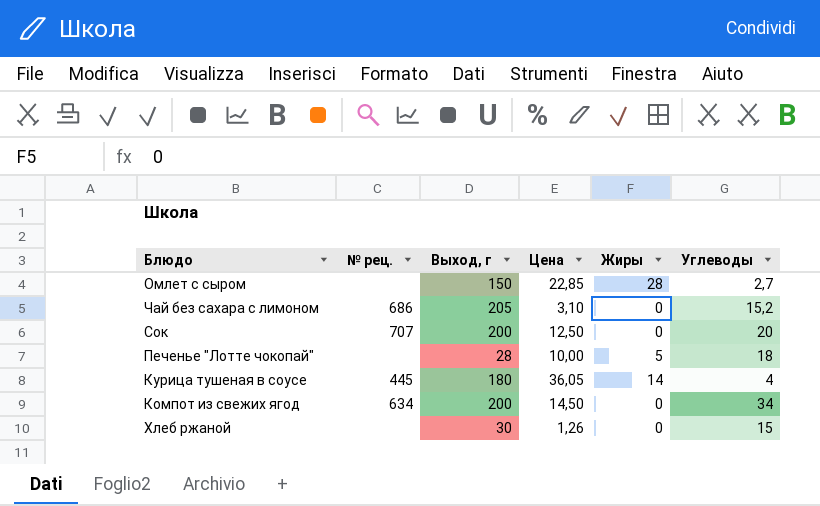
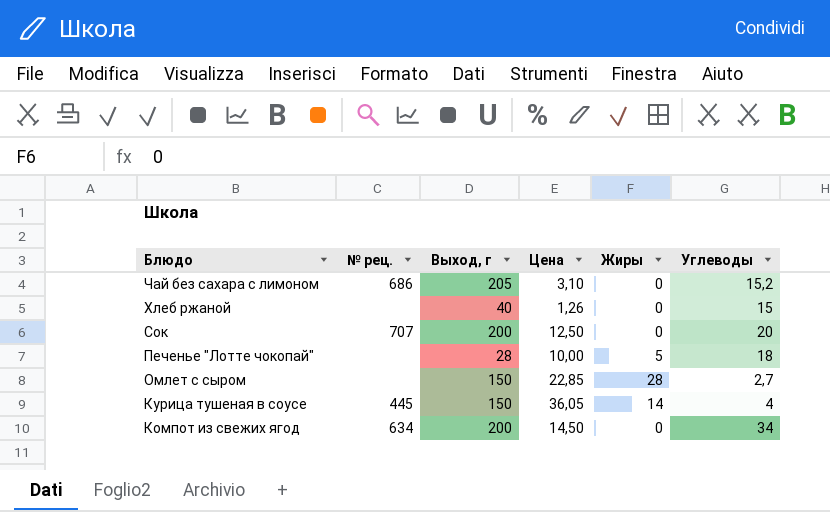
row order: none -> Блюдо descending
Хлеб ржаной | Выход, г: 30 -> 40
Курица тушеная в соусе | Выход, г: 180 -> 150

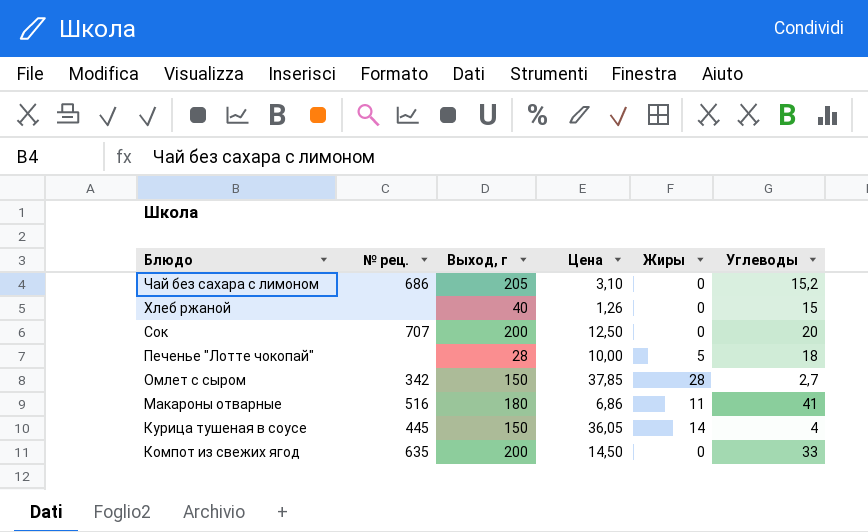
Омлет с сыром | № рец.: none -> 342
Омлет с сыром | Цена: 22,85 -> 37,85
row Макароны отварные: none -> 516 | 180 | 6,86 | 11 | 41
Компот из свежих ягод | № рец.: 634 -> 635
Компот из свежих ягод | Углеводы: 34 -> 33

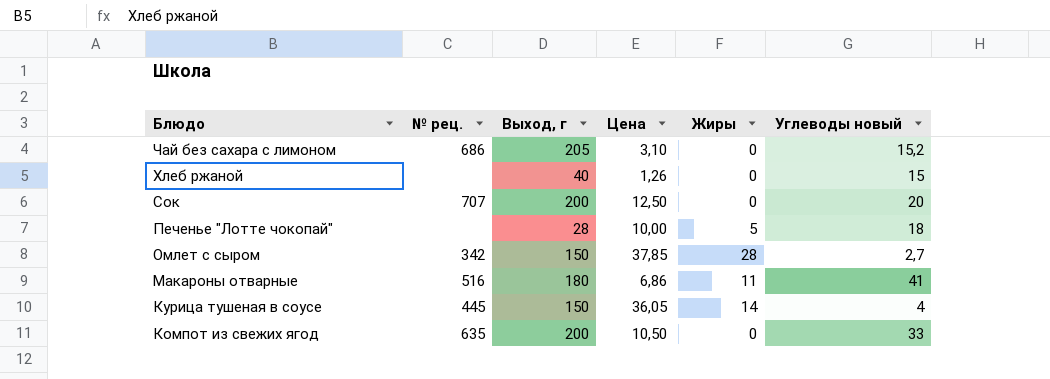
column name: Углеводы -> Углеводы новый
Компот из свежих ягод | Цена: 14,50 -> 10,50

